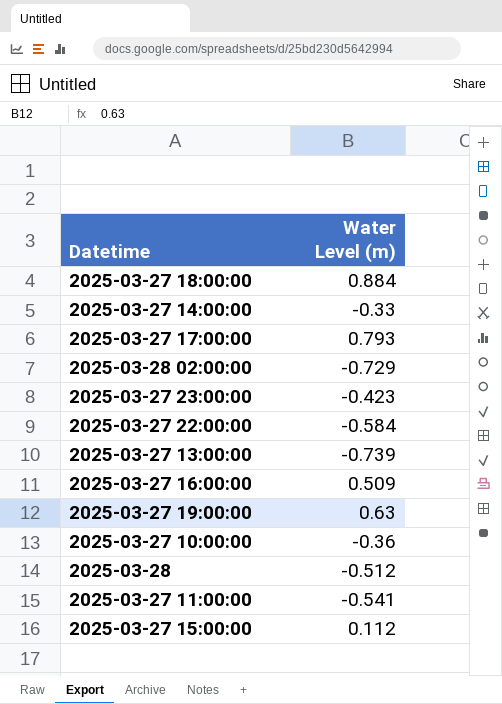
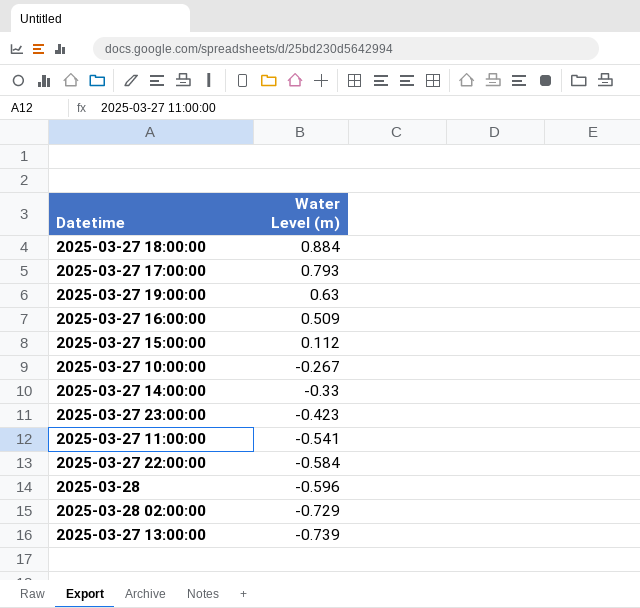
row order: none -> Water Level (m) descending
2025-03-27 10:00:00 | Water Level (m): -0.36 -> -0.267
2025-03-28 | Water Level (m): -0.512 -> -0.596

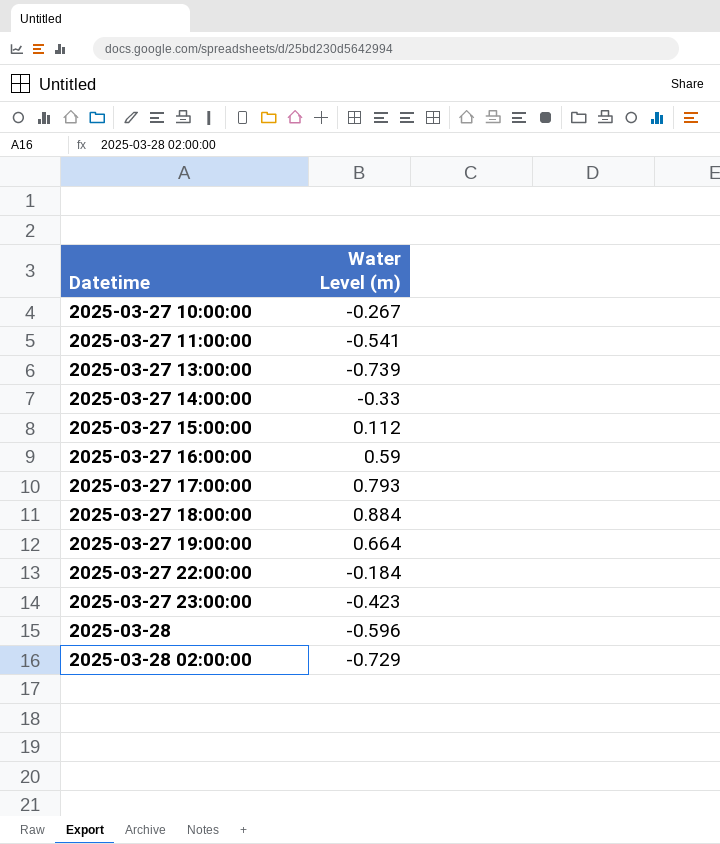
row order: Water Level (m) descending -> Datetime ascending
2025-03-27 16:00:00 | Water Level (m): 0.509 -> 0.59
2025-03-27 19:00:00 | Water Level (m): 0.63 -> 0.664
2025-03-27 22:00:00 | Water Level (m): -0.584 -> -0.184

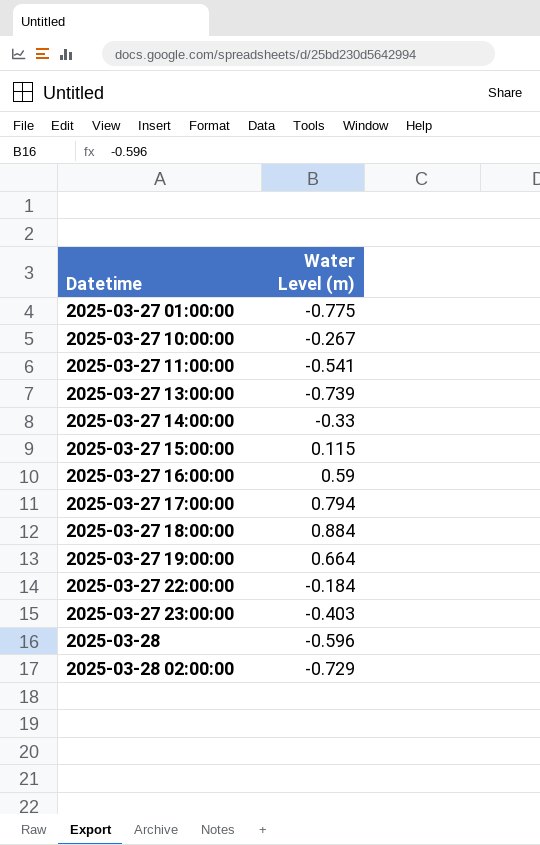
row 2025-03-27 01:00:00: none -> -0.775
2025-03-27 15:00:00 | Water Level (m): 0.112 -> 0.115
2025-03-27 17:00:00 | Water Level (m): 0.793 -> 0.794
2025-03-27 23:00:00 | Water Level (m): -0.423 -> -0.403

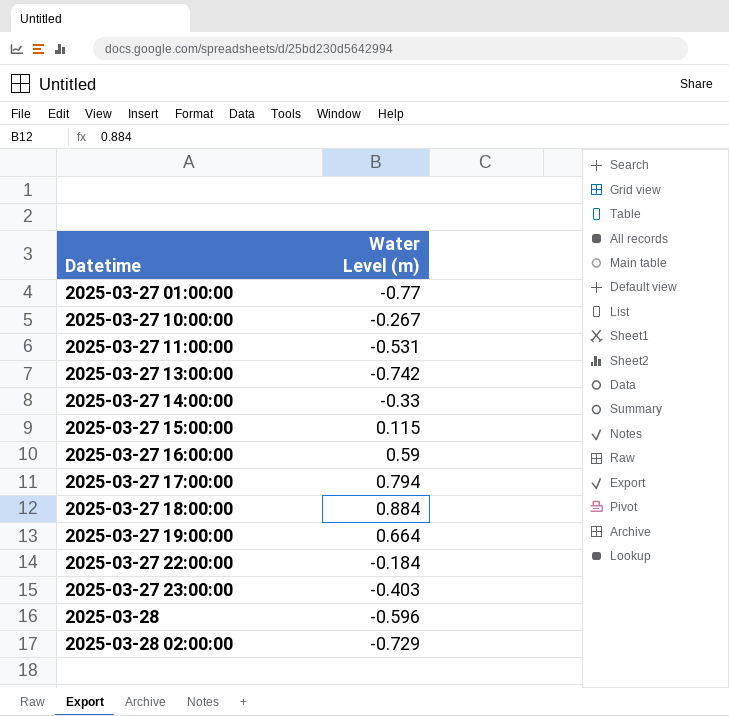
2025-03-27 01:00:00 | Water Level (m): -0.775 -> -0.77
2025-03-27 11:00:00 | Water Level (m): -0.541 -> -0.531
2025-03-27 13:00:00 | Water Level (m): -0.739 -> -0.742

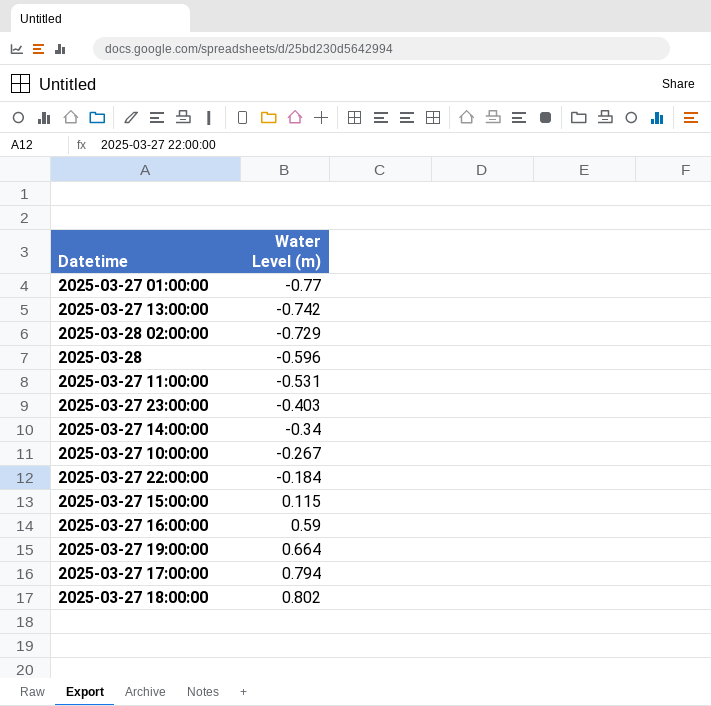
row order: Datetime ascending -> Water Level (m) ascending
2025-03-27 14:00:00 | Water Level (m): -0.33 -> -0.34
2025-03-27 18:00:00 | Water Level (m): 0.884 -> 0.802

